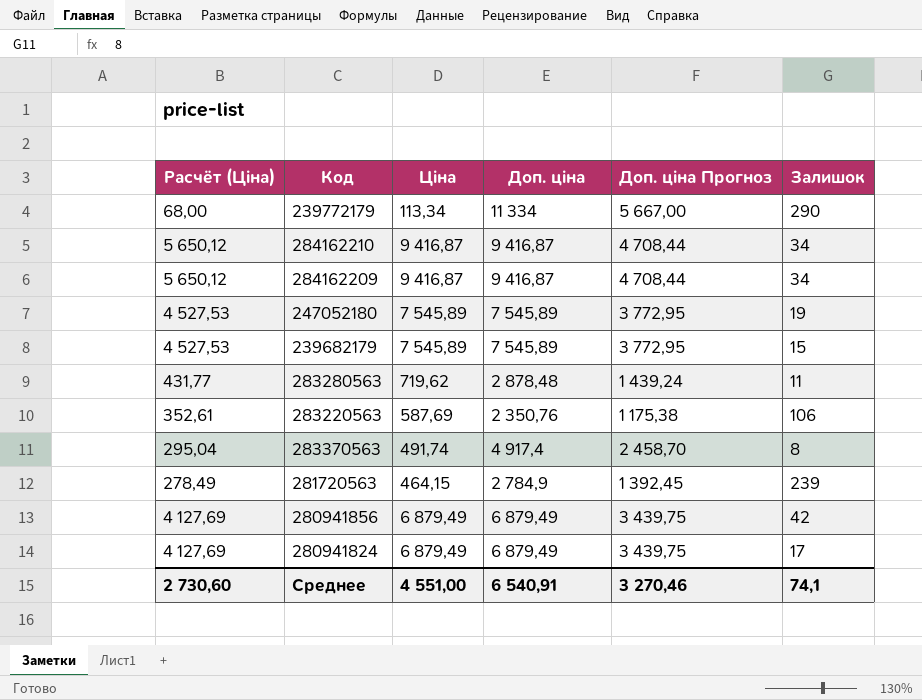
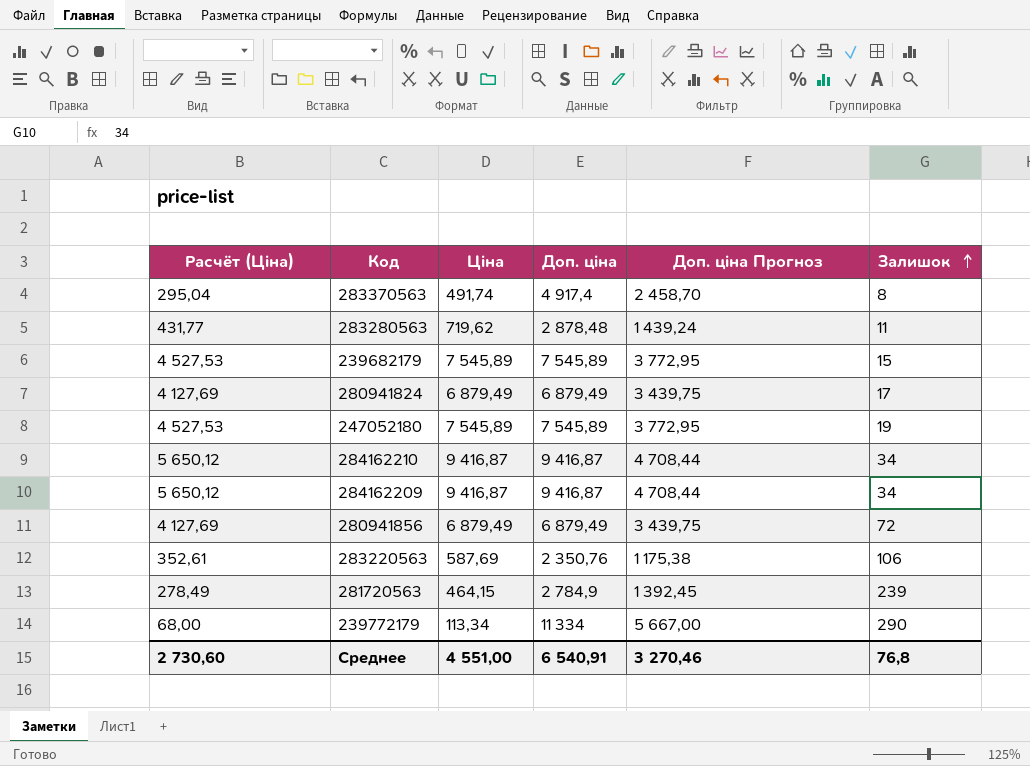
row order: none -> Залишок ascending
280941856 | Залишок: 42 -> 72
Среднее | Залишок: 74,1 -> 76,8

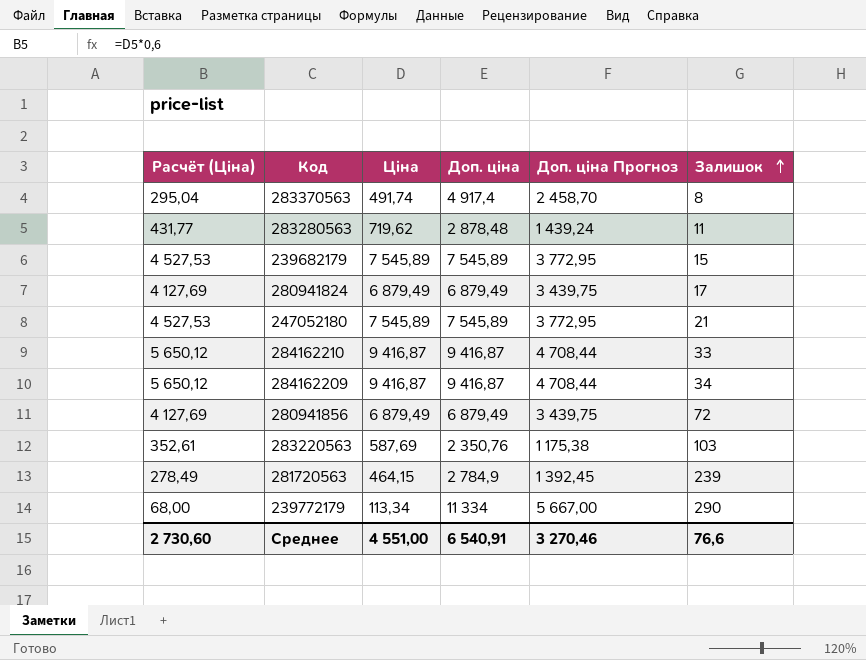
247052180 | Залишок: 19 -> 21
284162210 | Залишок: 34 -> 33
283220563 | Залишок: 106 -> 103
Среднее | Залишок: 76,8 -> 76,6

